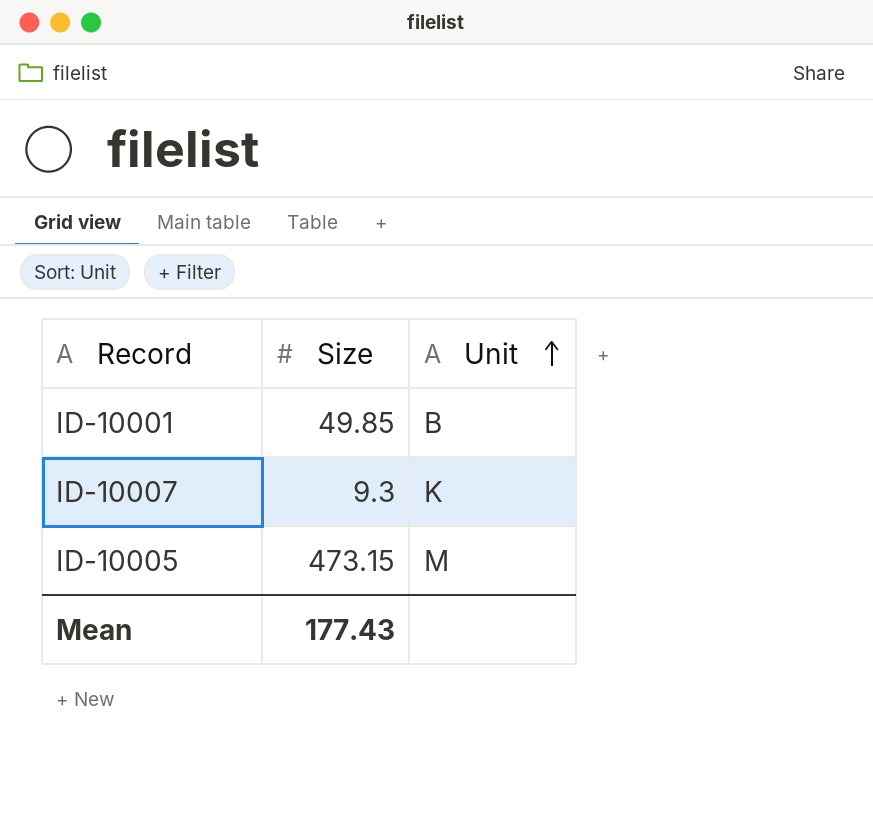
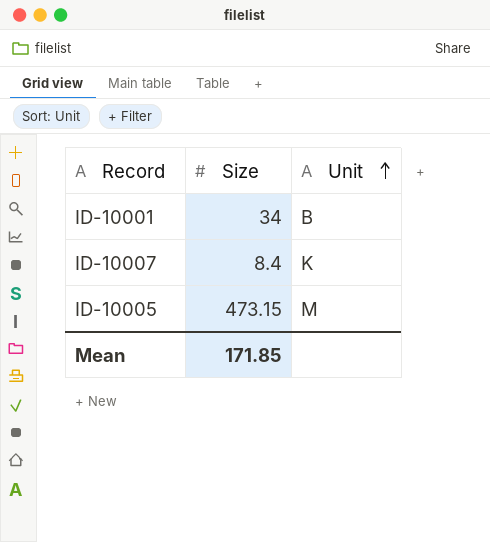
ID-10001 | Size: 49.85 -> 34
ID-10007 | Size: 9.3 -> 8.4
Mean | Size: 177.43 -> 171.85

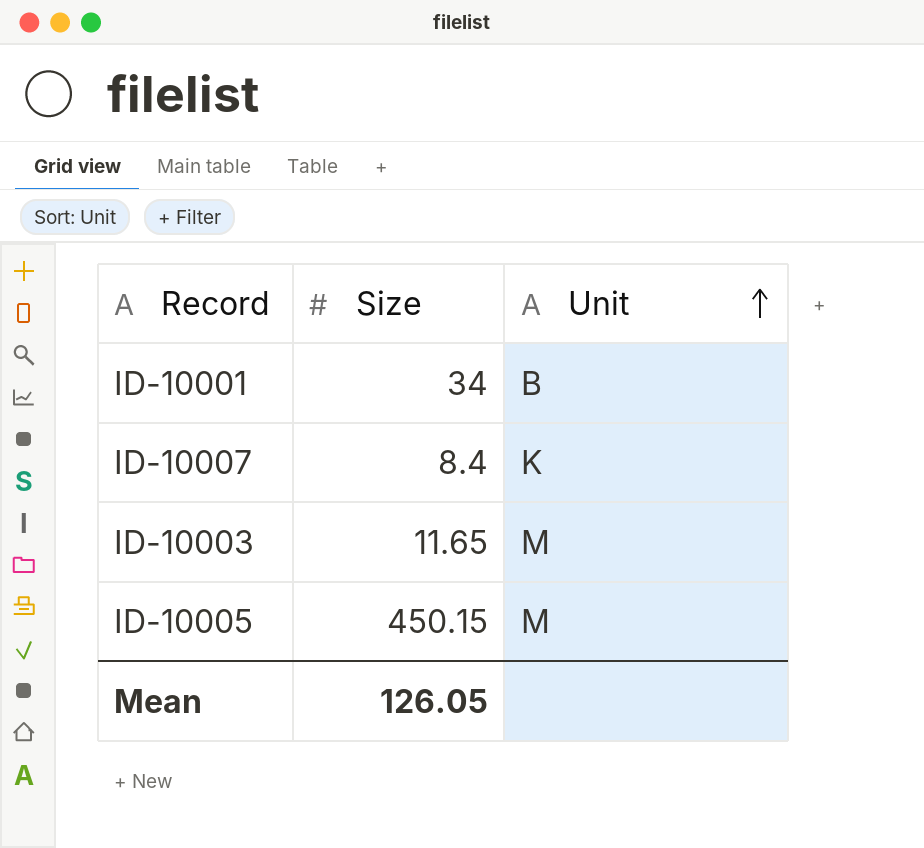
row ID-10003: none -> 11.65 | M
ID-10005 | Size: 473.15 -> 450.15
Mean | Size: 171.85 -> 126.05

